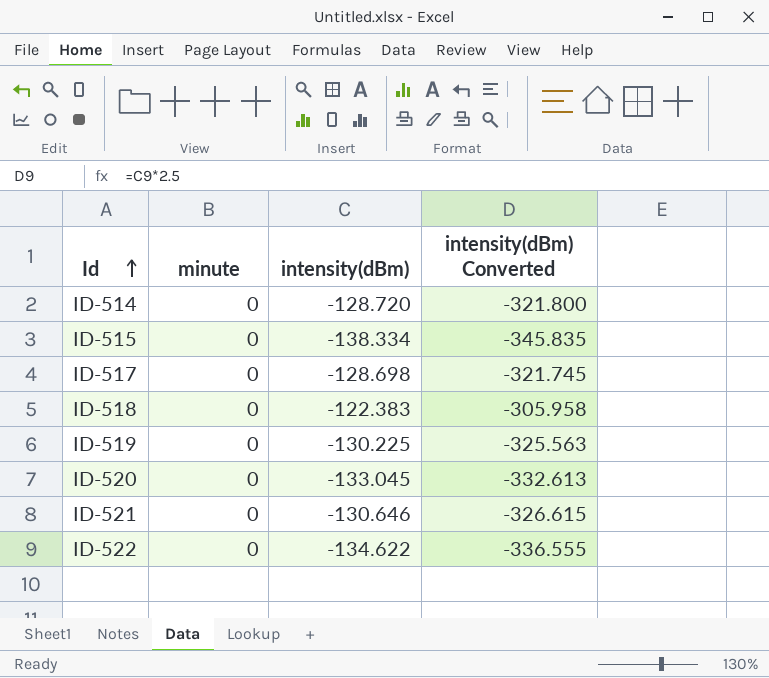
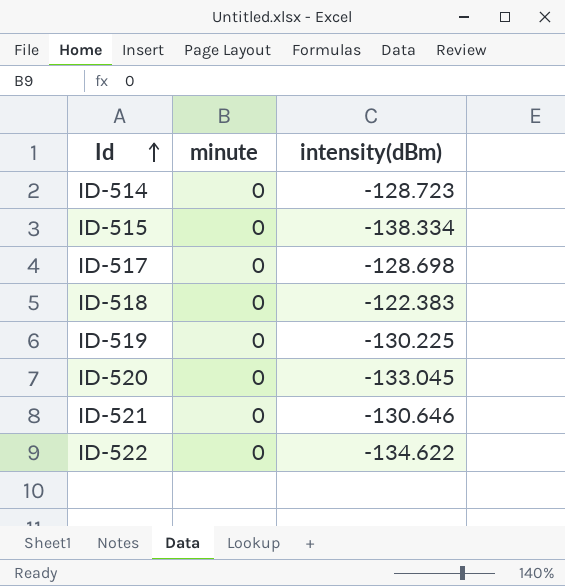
column intensity(dBm) Converted | formula: [intensity(dBm)] * 2.5 -> none
ID-514 | intensity(dBm): -128.720 -> -128.723

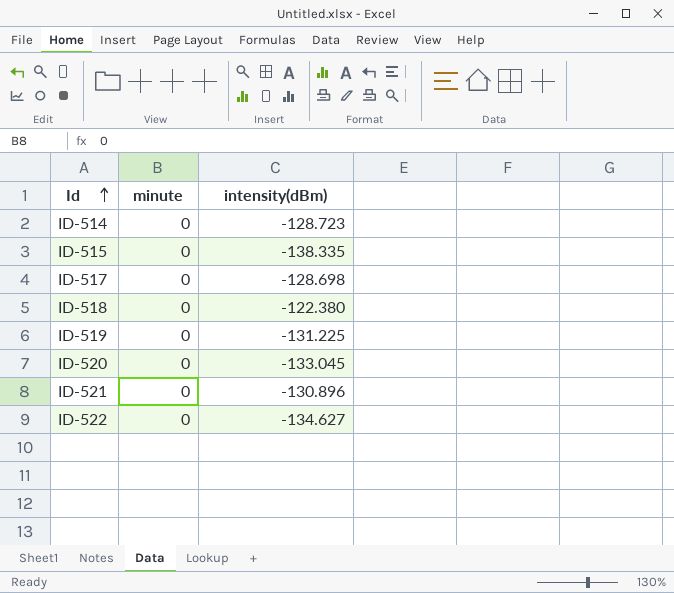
ID-515 | intensity(dBm): -138.334 -> -138.335
ID-518 | intensity(dBm): -122.383 -> -122.380
ID-519 | intensity(dBm): -130.225 -> -131.225
ID-521 | intensity(dBm): -130.646 -> -130.896
ID-522 | intensity(dBm): -134.622 -> -134.627

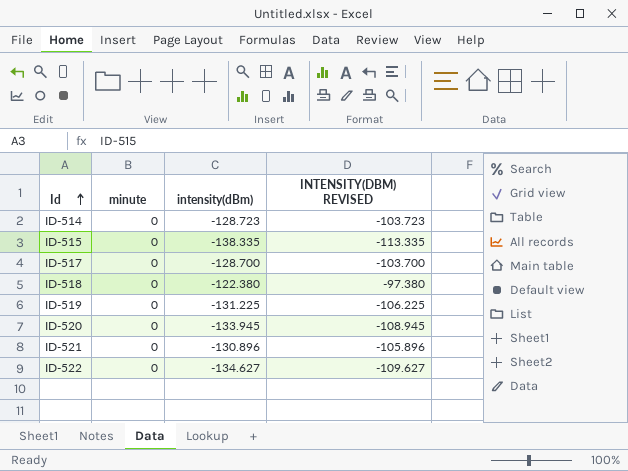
column INTENSITY(DBM) REVISED | formula: none -> [intensity(dBm)] + 25
ID-517 | intensity(dBm): -128.698 -> -128.700
ID-520 | intensity(dBm): -133.045 -> -133.945

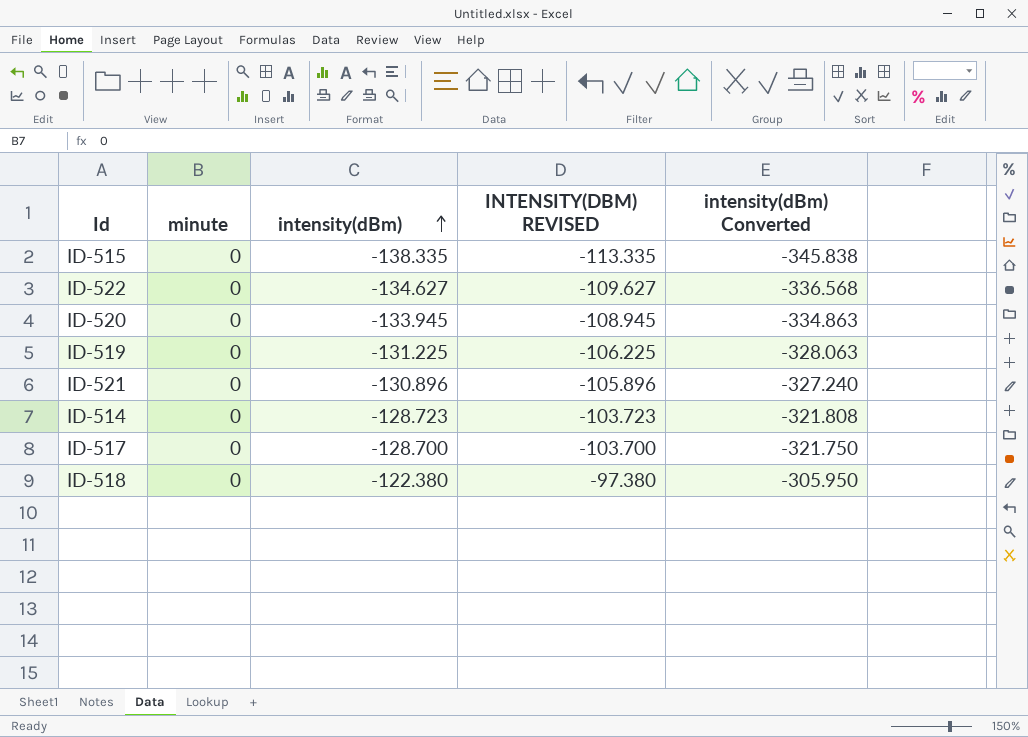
row order: Id ascending -> intensity(dBm) ascending
column intensity(dBm) Converted | formula: none -> [intensity(dBm)] * 2.5

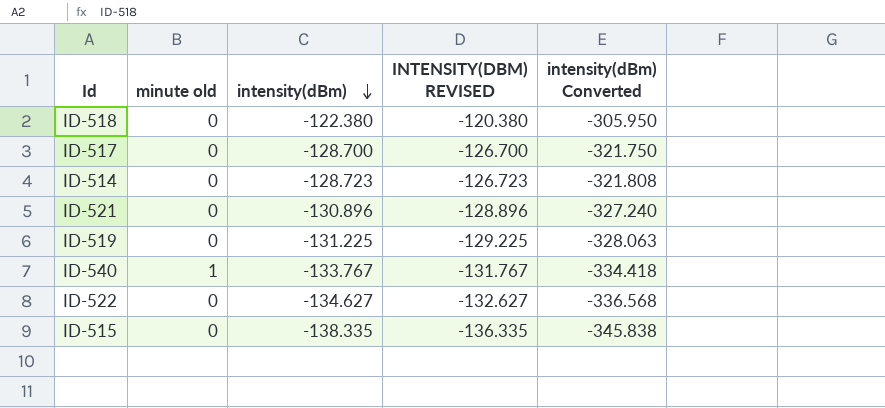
row order: intensity(dBm) ascending -> intensity(dBm) descending
column name: minute -> minute old
column INTENSITY(DBM) REVISED | formula: [intensity(dBm)] + 25 -> [intensity(dBm)] + 2
row ID-520: 0 | -133.945 | -108.945 | -334.863 -> none
row ID-540: none -> 1 | -133.767 | -131.767 | -334.418

